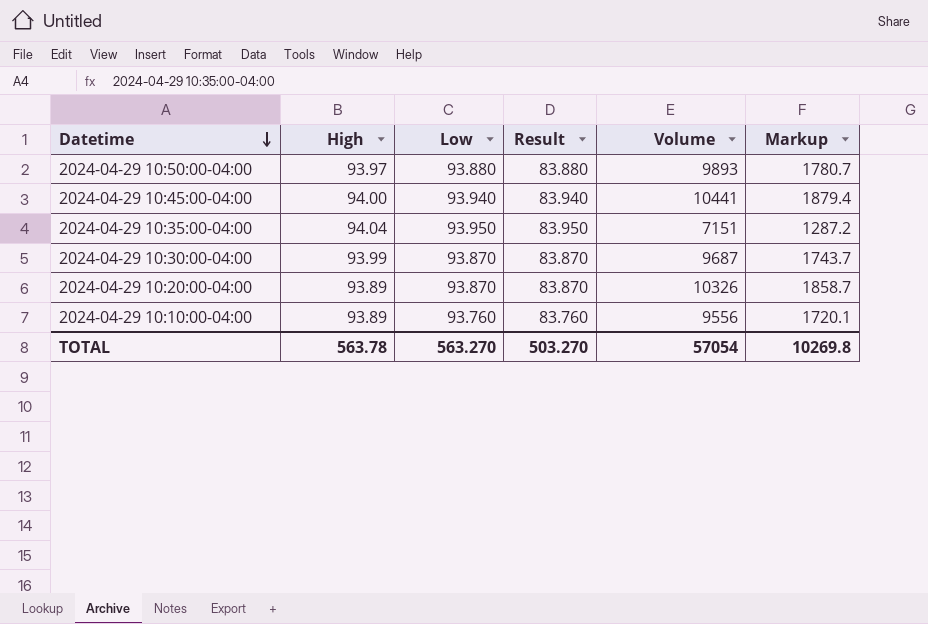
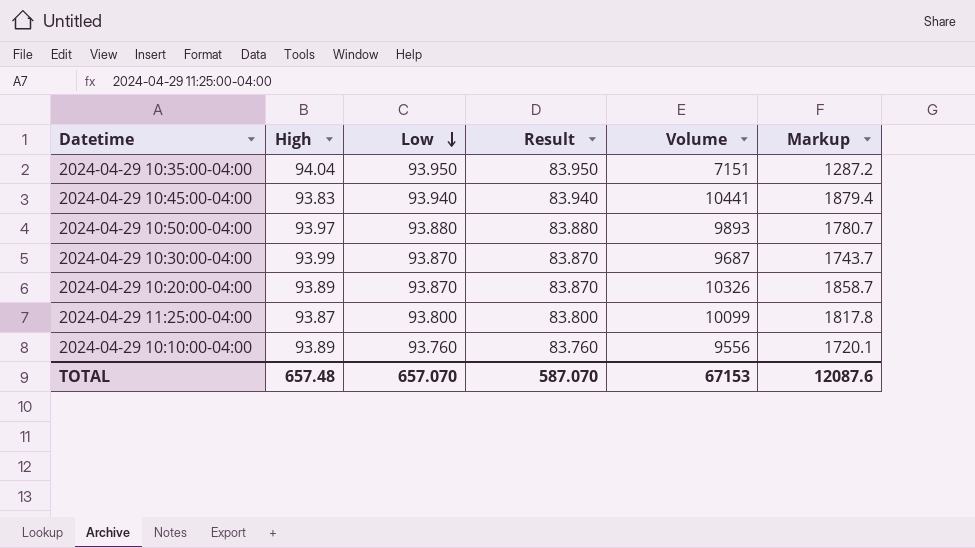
row order: Datetime descending -> Low descending
2024-04-29 10:45:00-04:00 | High: 94.00 -> 93.83
row 2024-04-29 11:25:00-04:00: none -> 93.87 | 93.800 | 83.800 | 10099 | 1817.8
TOTAL | High: 563.78 -> 657.48
TOTAL | Low: 563.270 -> 657.070
TOTAL | Result: 503.270 -> 587.070
TOTAL | Volume: 57054 -> 67153
TOTAL | Markup: 10269.8 -> 12087.6

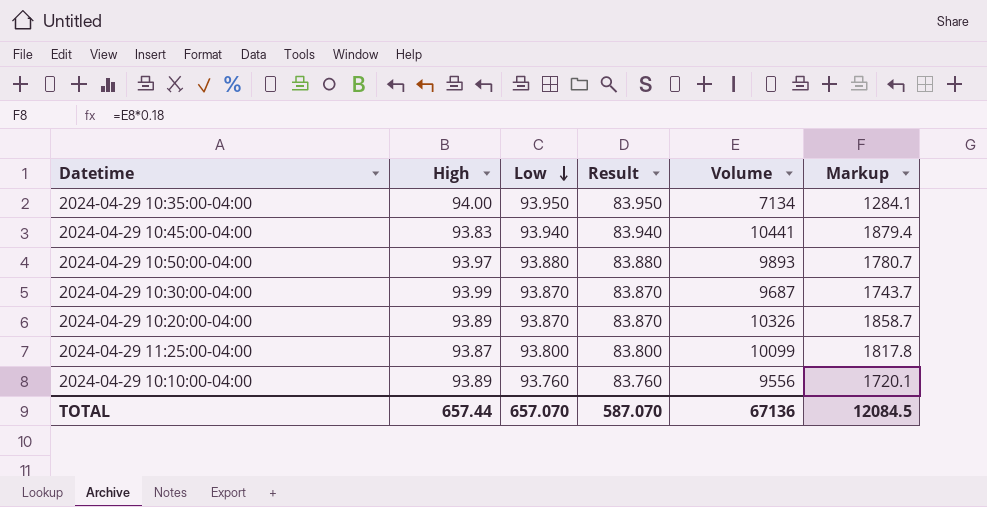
2024-04-29 10:35:00-04:00 | High: 94.04 -> 94.00
2024-04-29 10:35:00-04:00 | Volume: 7151 -> 7134
2024-04-29 10:35:00-04:00 | Markup: 1287.2 -> 1284.1
TOTAL | High: 657.48 -> 657.44
TOTAL | Volume: 67153 -> 67136
TOTAL | Markup: 12087.6 -> 12084.5

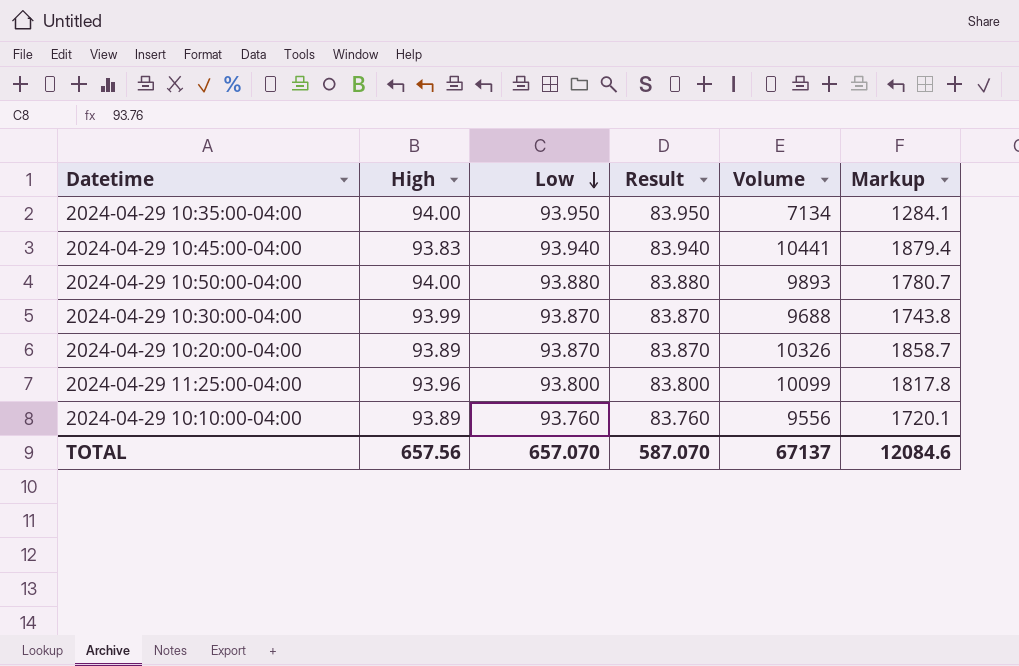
2024-04-29 10:50:00-04:00 | High: 93.97 -> 94.00
2024-04-29 10:30:00-04:00 | Volume: 9687 -> 9688
2024-04-29 10:30:00-04:00 | Markup: 1743.7 -> 1743.8
2024-04-29 11:25:00-04:00 | High: 93.87 -> 93.96
TOTAL | High: 657.44 -> 657.56
TOTAL | Volume: 67136 -> 67137
TOTAL | Markup: 12084.5 -> 12084.6

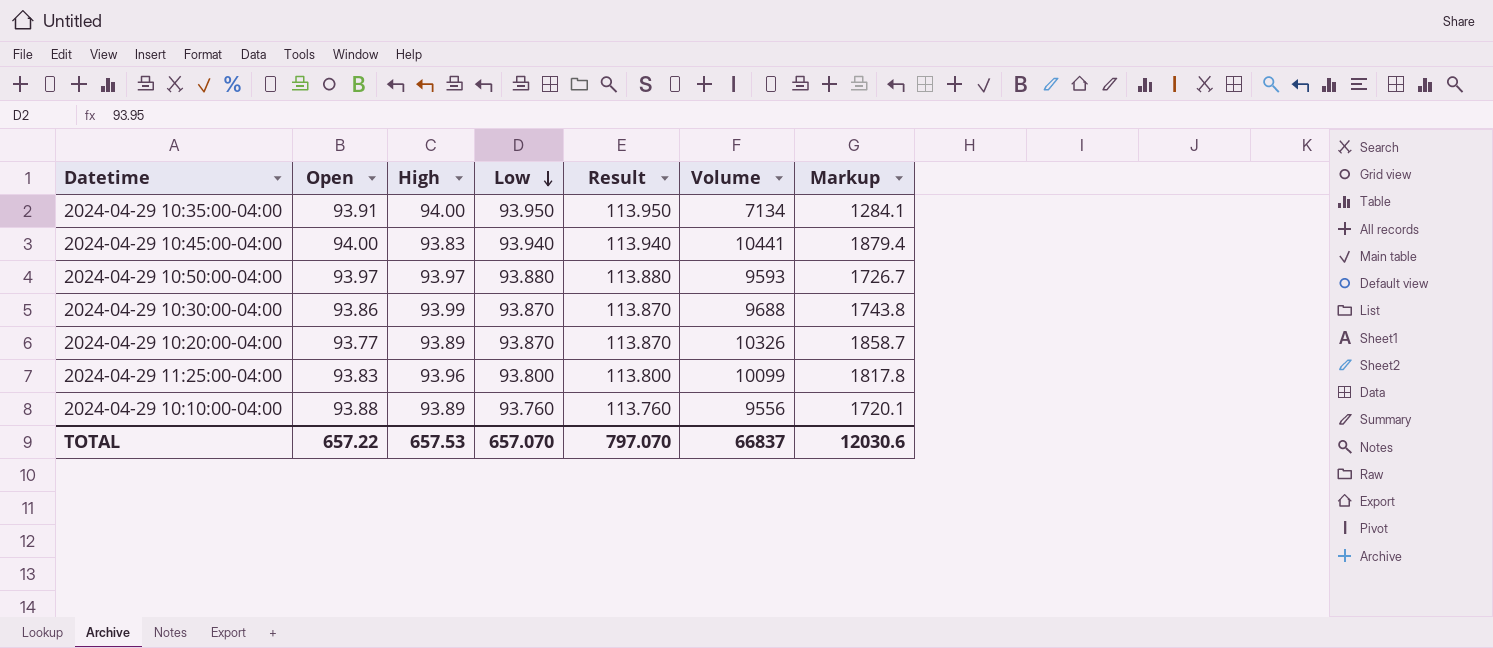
column Open | position: none -> 2
column Result | formula: [Low] - 10 -> [Low] + 20
2024-04-29 10:50:00-04:00 | High: 94.00 -> 93.97
2024-04-29 10:50:00-04:00 | Volume: 9893 -> 9593
2024-04-29 10:50:00-04:00 | Markup: 1780.7 -> 1726.7
TOTAL | High: 657.56 -> 657.53
TOTAL | Result: 587.070 -> 797.070
TOTAL | Volume: 67137 -> 66837
TOTAL | Markup: 12084.6 -> 12030.6

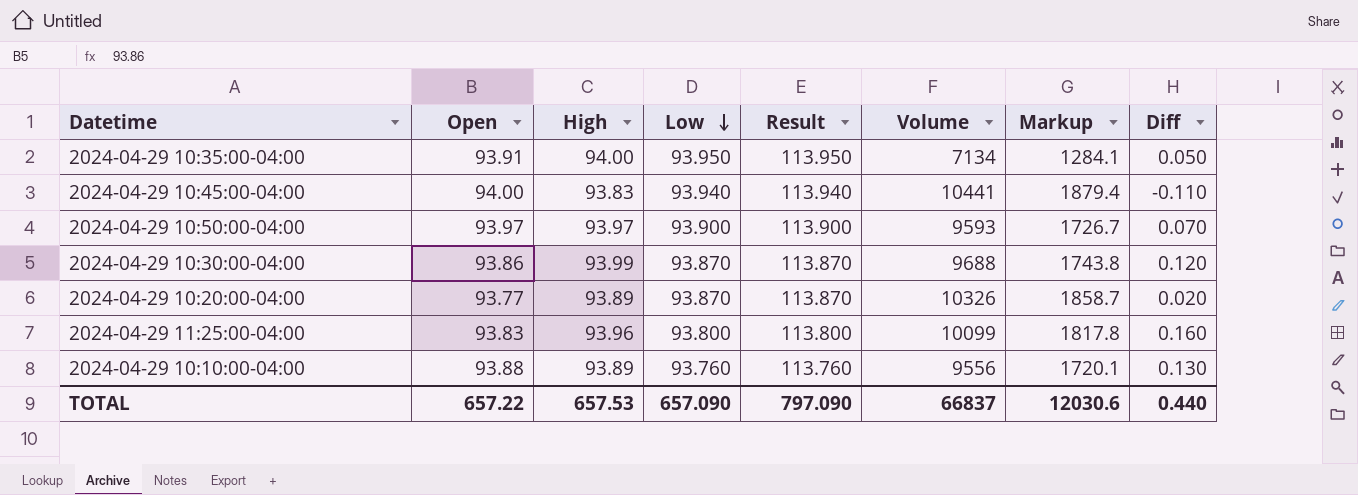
column Diff | formula: none -> [High] - [Low]
2024-04-29 10:50:00-04:00 | Low: 93.880 -> 93.900
2024-04-29 10:50:00-04:00 | Result: 113.880 -> 113.900
TOTAL | Low: 657.070 -> 657.090
TOTAL | Result: 797.070 -> 797.090

